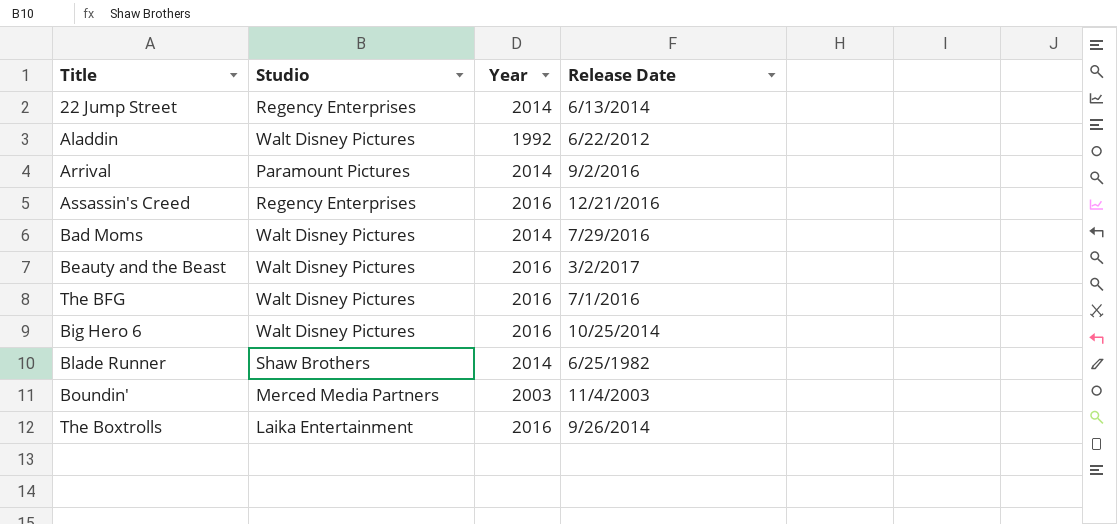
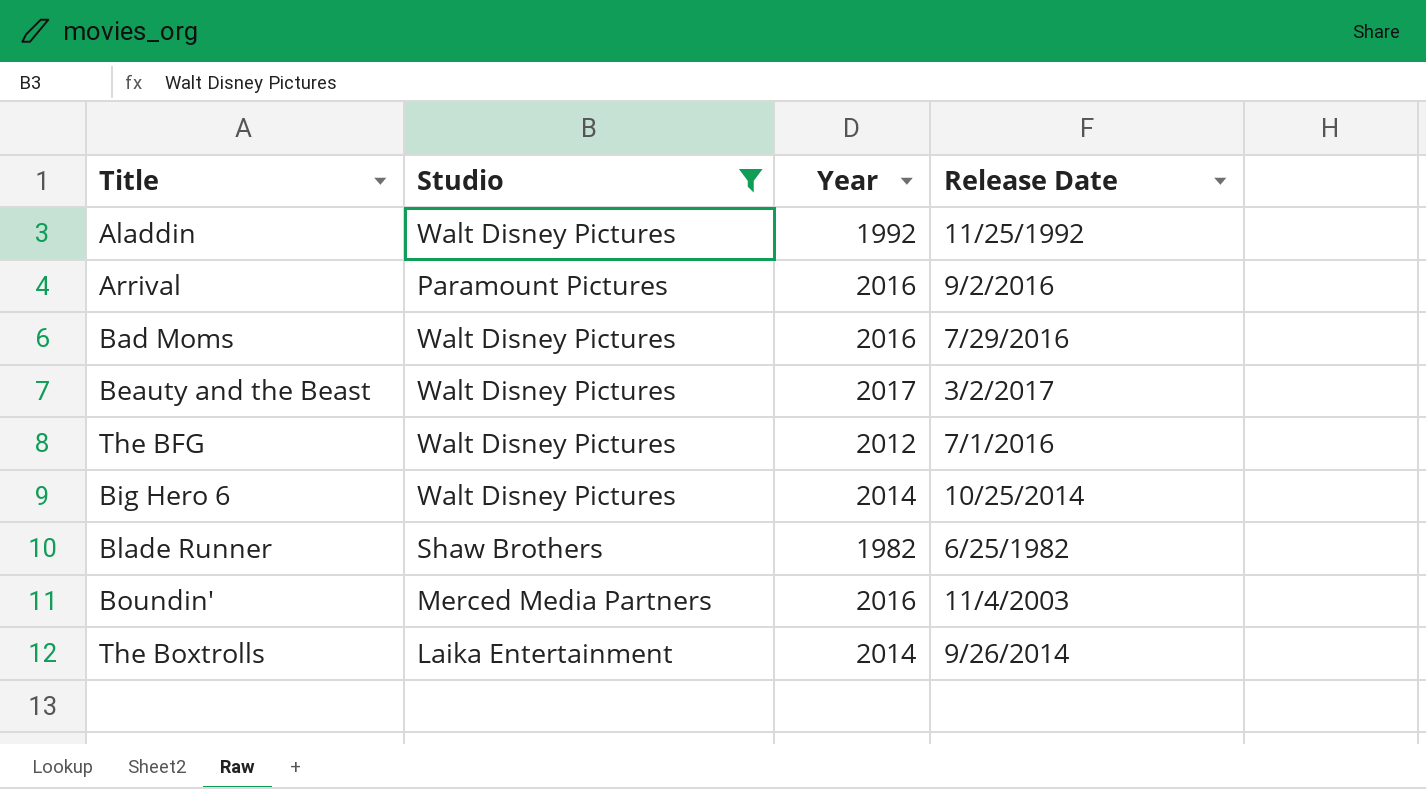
filter: none -> Studio != Regency Enterprises
Aladdin | Release Date: 6/22/2012 -> 11/25/1992
Arrival | Year: 2014 -> 2016
Bad Moms | Year: 2014 -> 2016
Beauty and the Beast | Year: 2016 -> 2017
The BFG | Year: 2016 -> 2012
Big Hero 6 | Year: 2016 -> 2014
Blade Runner | Year: 2014 -> 1982
Boundin' | Year: 2003 -> 2016
The Boxtrolls | Year: 2016 -> 2014

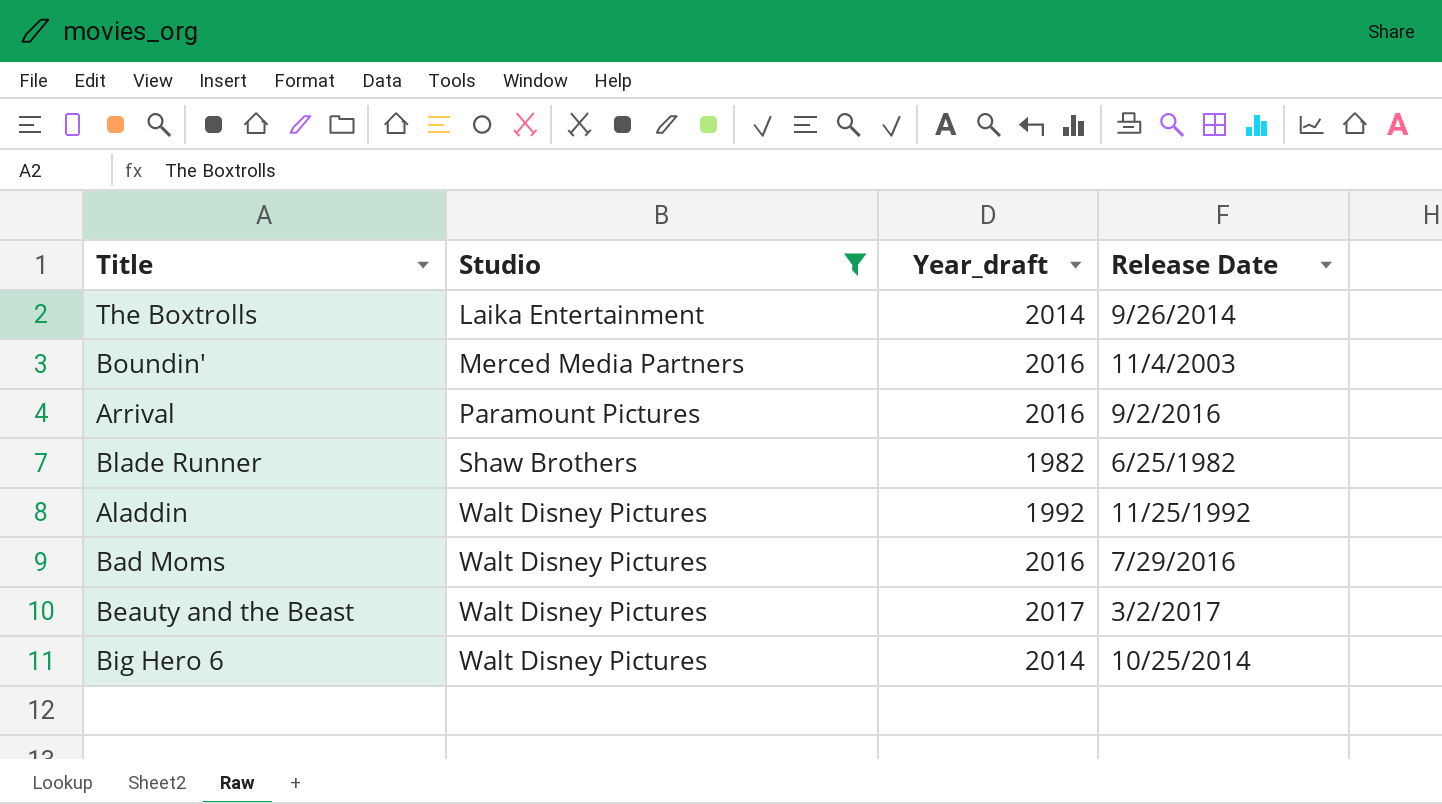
row order: none -> Studio ascending
column name: Year -> Year_draft
row The BFG: Walt Disney Pictures | 2012 | 7/1/2016 -> none

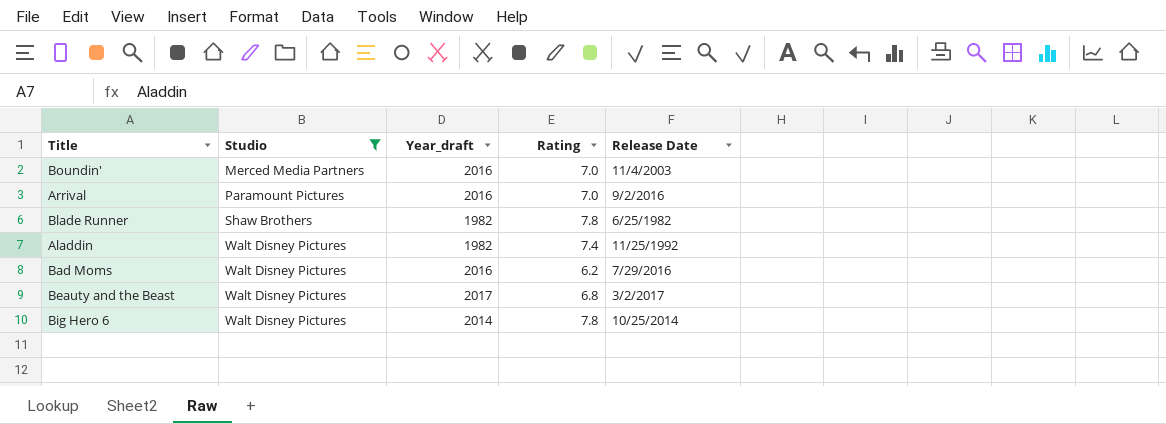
column Rating | position: none -> 4
row The Boxtrolls: Laika Entertainment | 2014 | 9/26/2014 -> none
Aladdin | Year_draft: 1992 -> 1982

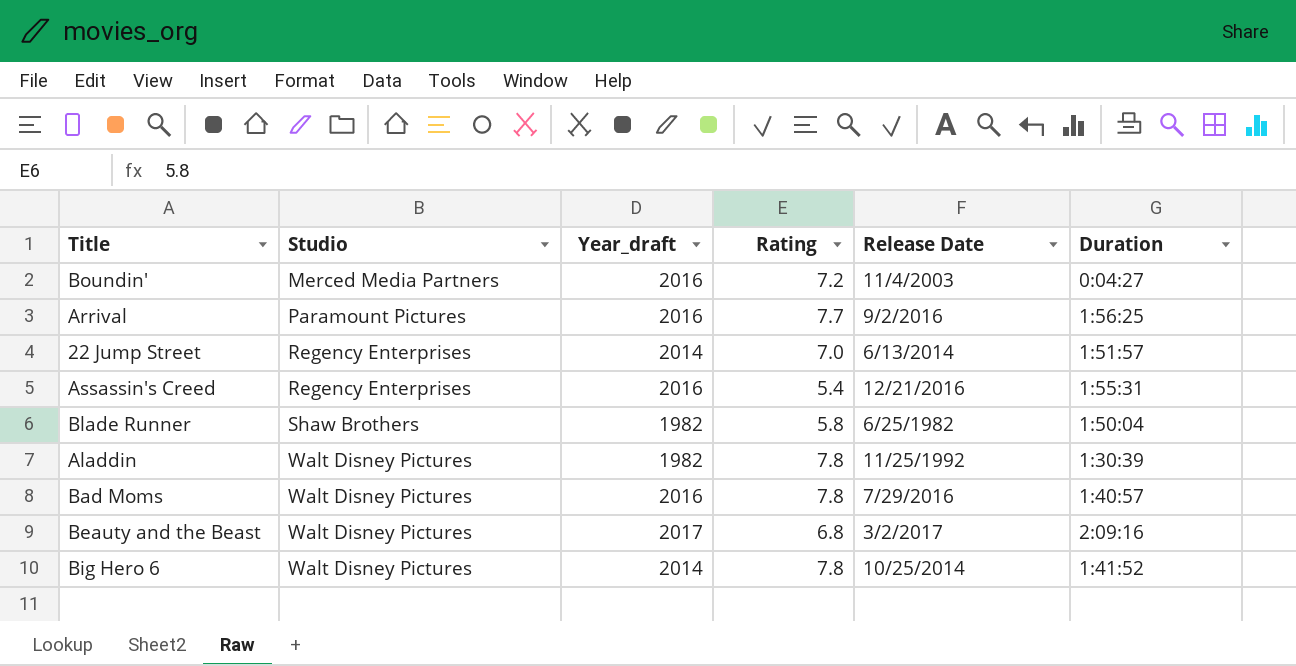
filter: Studio != Regency Enterprises -> none
column Duration | position: none -> 6
Boundin' | Rating: 7.0 -> 7.2
Arrival | Rating: 7.0 -> 7.7
Blade Runner | Rating: 7.8 -> 5.8
Aladdin | Rating: 7.4 -> 7.8
Bad Moms | Rating: 6.2 -> 7.8

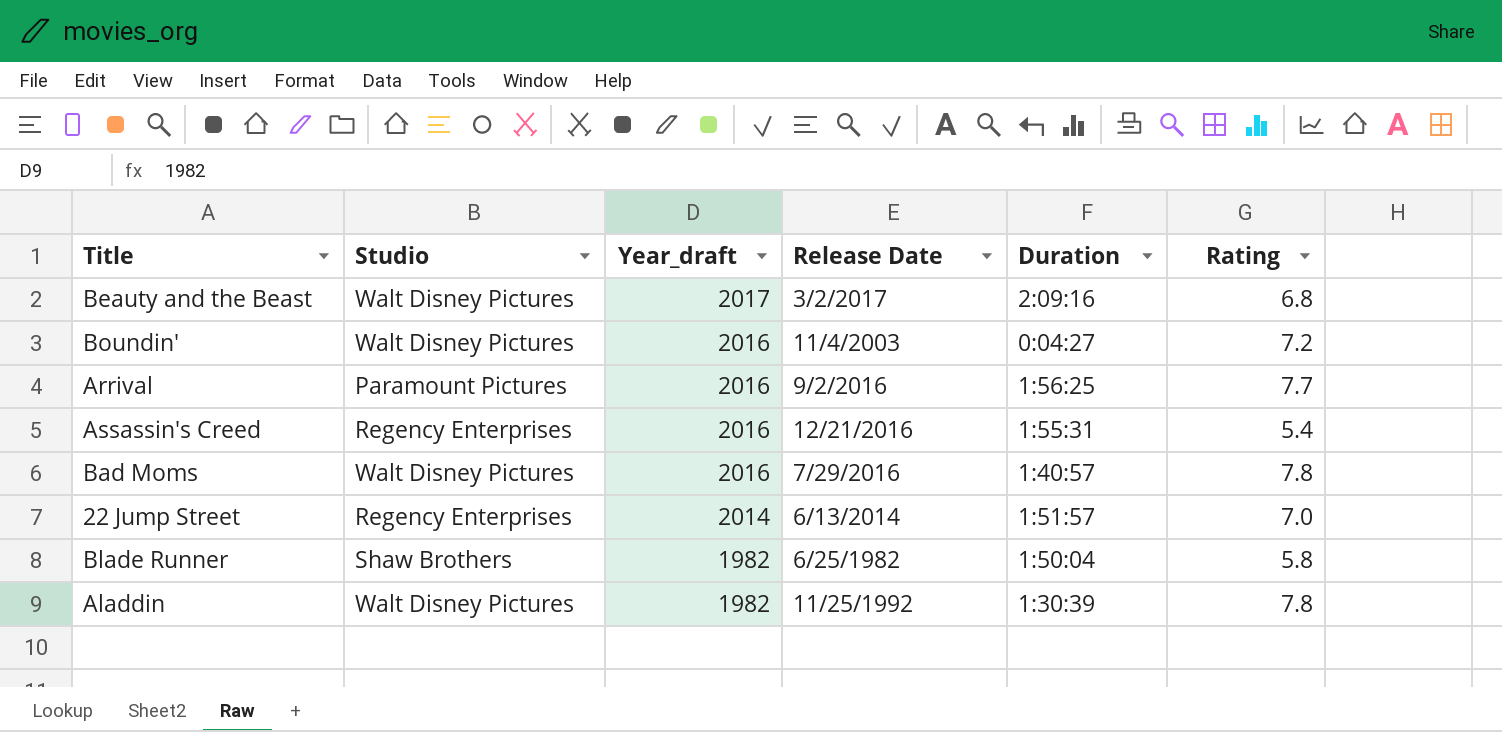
row order: Studio ascending -> Year_draft descending
column Rating | position: 4 -> 6
row Big Hero 6: Walt Disney Pictures | 2014 | 7.8 | 10/25/2014 | 1:41:52 -> none
Boundin' | Studio: Merced Media Partners -> Walt Disney Pictures

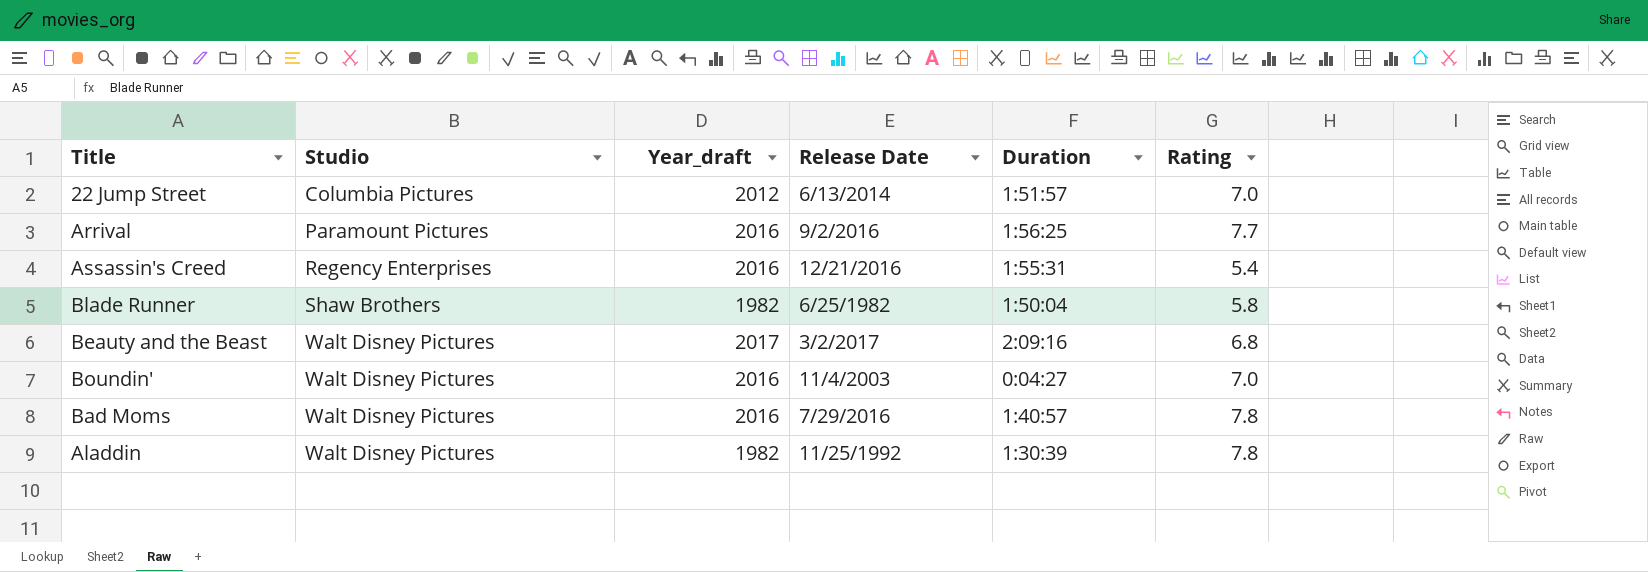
row order: Year_draft descending -> Studio ascending
22 Jump Street | Studio: Regency Enterprises -> Columbia Pictures
22 Jump Street | Year_draft: 2014 -> 2012
Boundin' | Rating: 7.2 -> 7.0

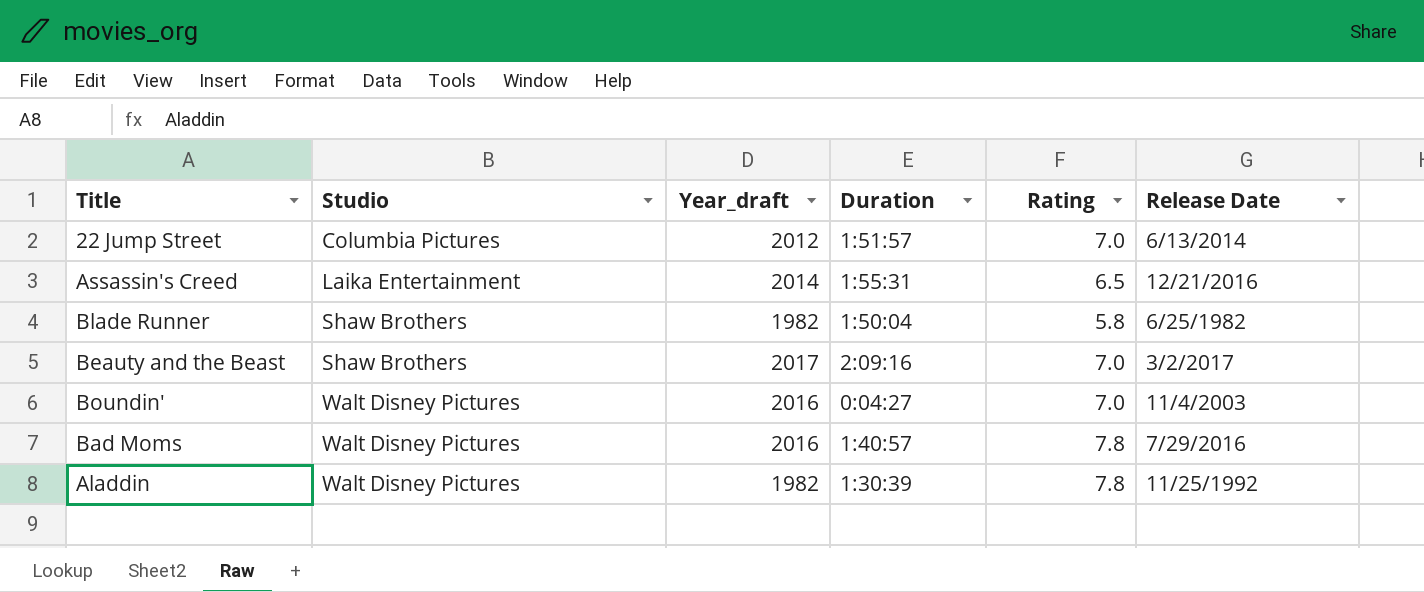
column Release Date | position: 4 -> 6
row Arrival: Paramount Pictures | 2016 | 9/2/2016 | 1:56:25 | 7.7 -> none
Assassin's Creed | Studio: Regency Enterprises -> Laika Entertainment
Assassin's Creed | Year_draft: 2016 -> 2014
Assassin's Creed | Rating: 5.4 -> 6.5
Beauty and the Beast | Studio: Walt Disney Pictures -> Shaw Brothers
Beauty and the Beast | Rating: 6.8 -> 7.0

